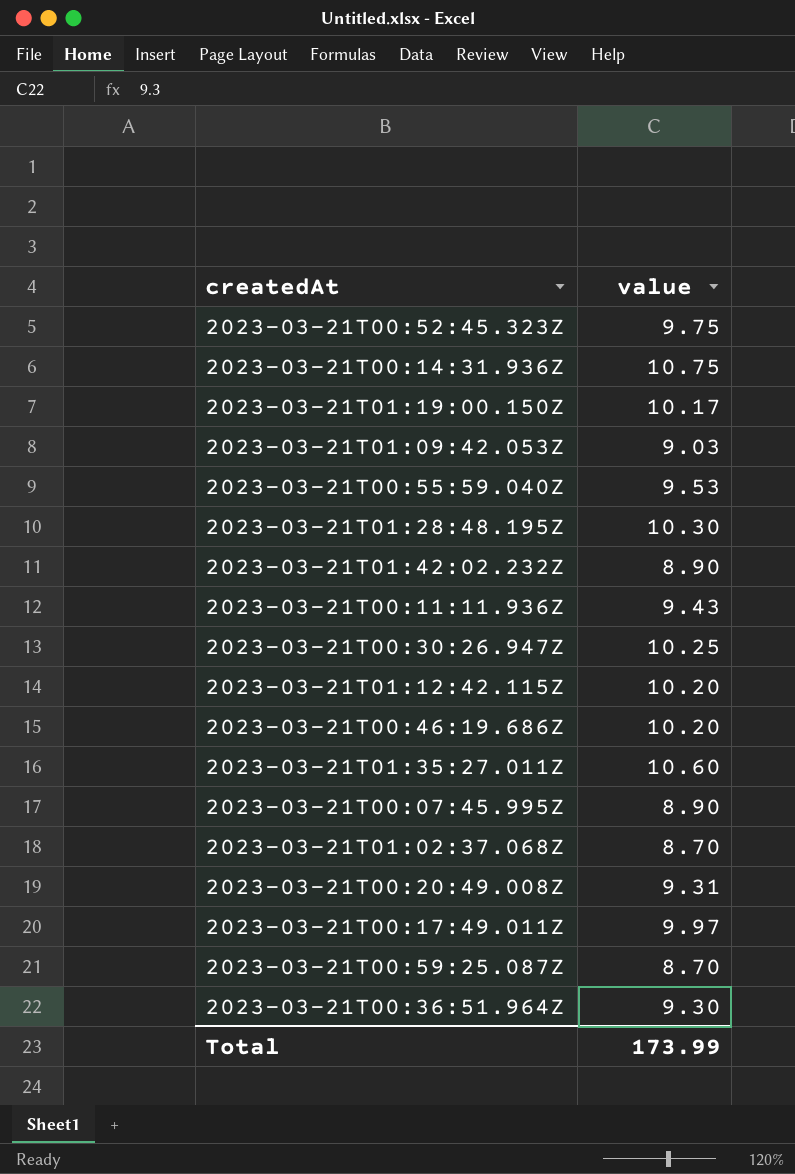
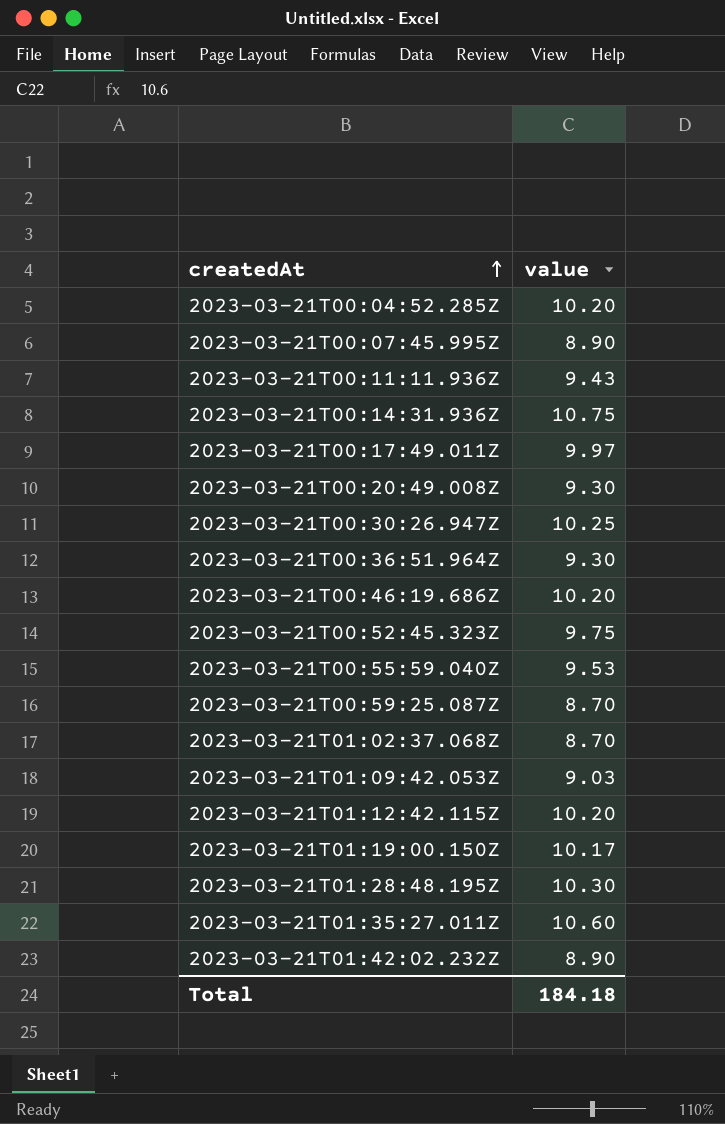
row order: none -> createdAt ascending
row 2023-03-21T00:04:52.285Z: none -> 10.20
2023-03-21T00:20:49.008Z | value: 9.31 -> 9.30
Total | value: 173.99 -> 184.18

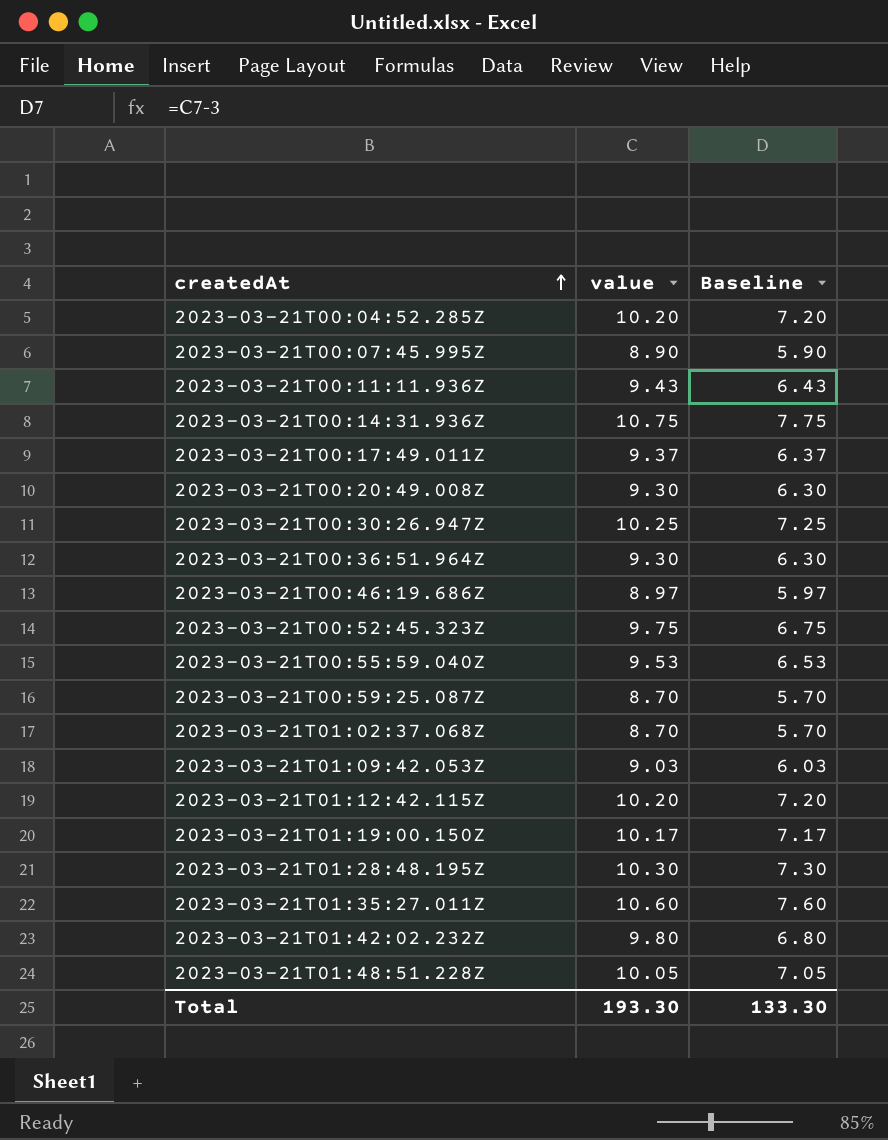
column Baseline | formula: none -> [value] - 3
2023-03-21T00:17:49.011Z | value: 9.97 -> 9.37
2023-03-21T00:46:19.686Z | value: 10.20 -> 8.97
2023-03-21T01:42:02.232Z | value: 8.90 -> 9.80
row 2023-03-21T01:48:51.228Z: none -> 10.05 | 7.05
Total | value: 184.18 -> 193.30

